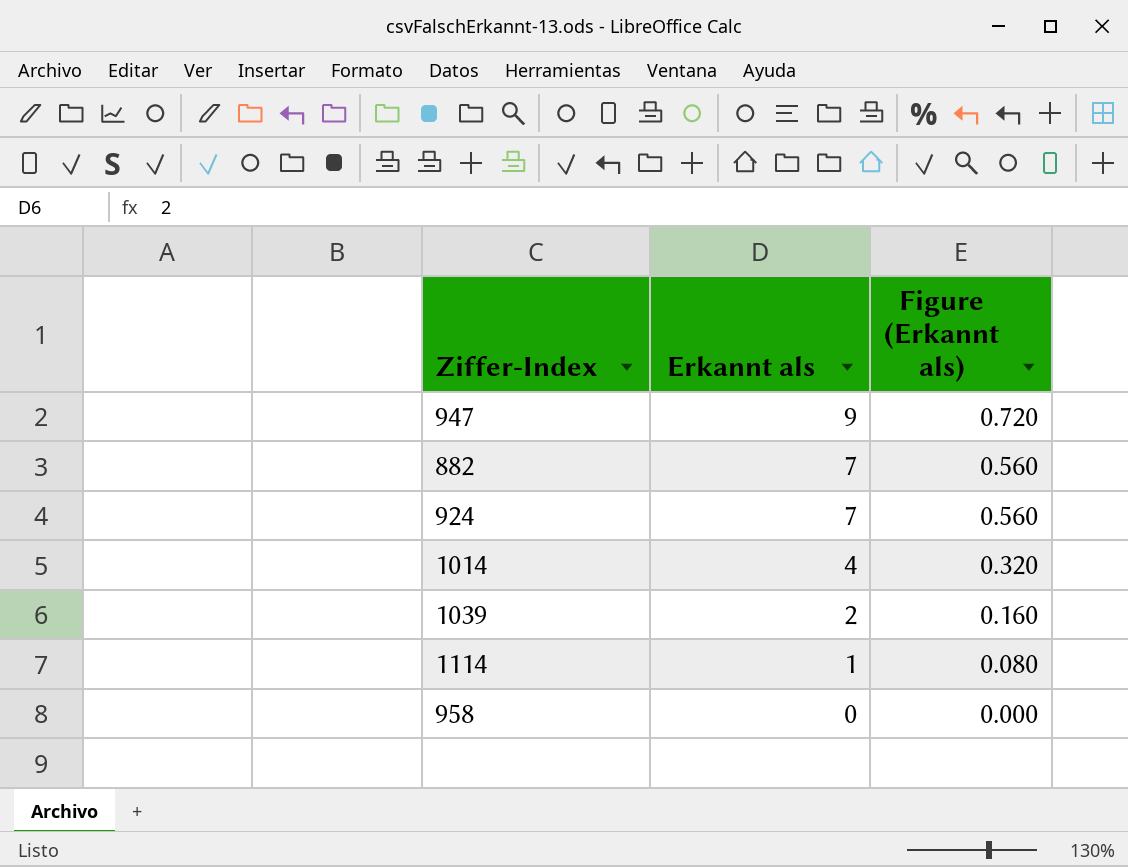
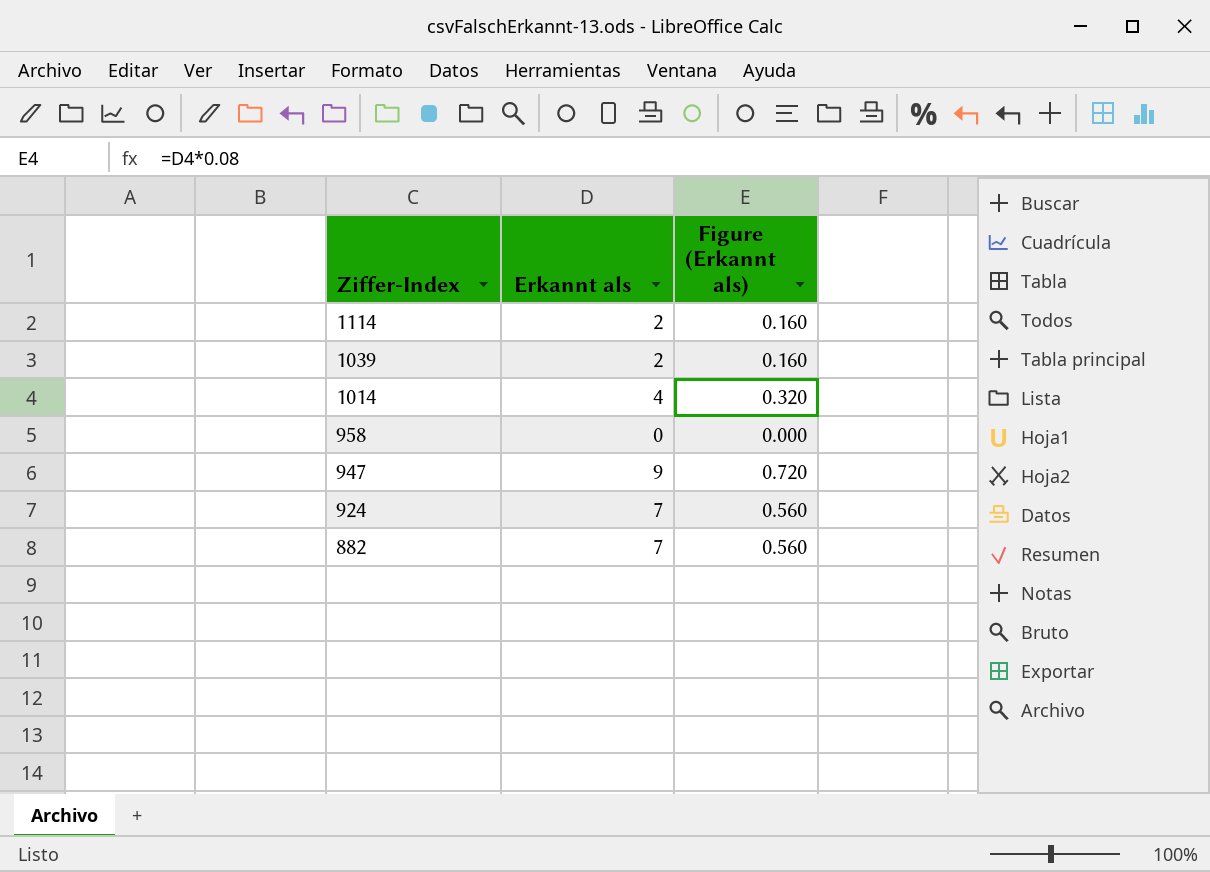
row order: Erkannt als descending -> Ziffer-Index descending
1114 | Erkannt als: 1 -> 2
1114 | Figure (Erkannt als): 0.080 -> 0.160

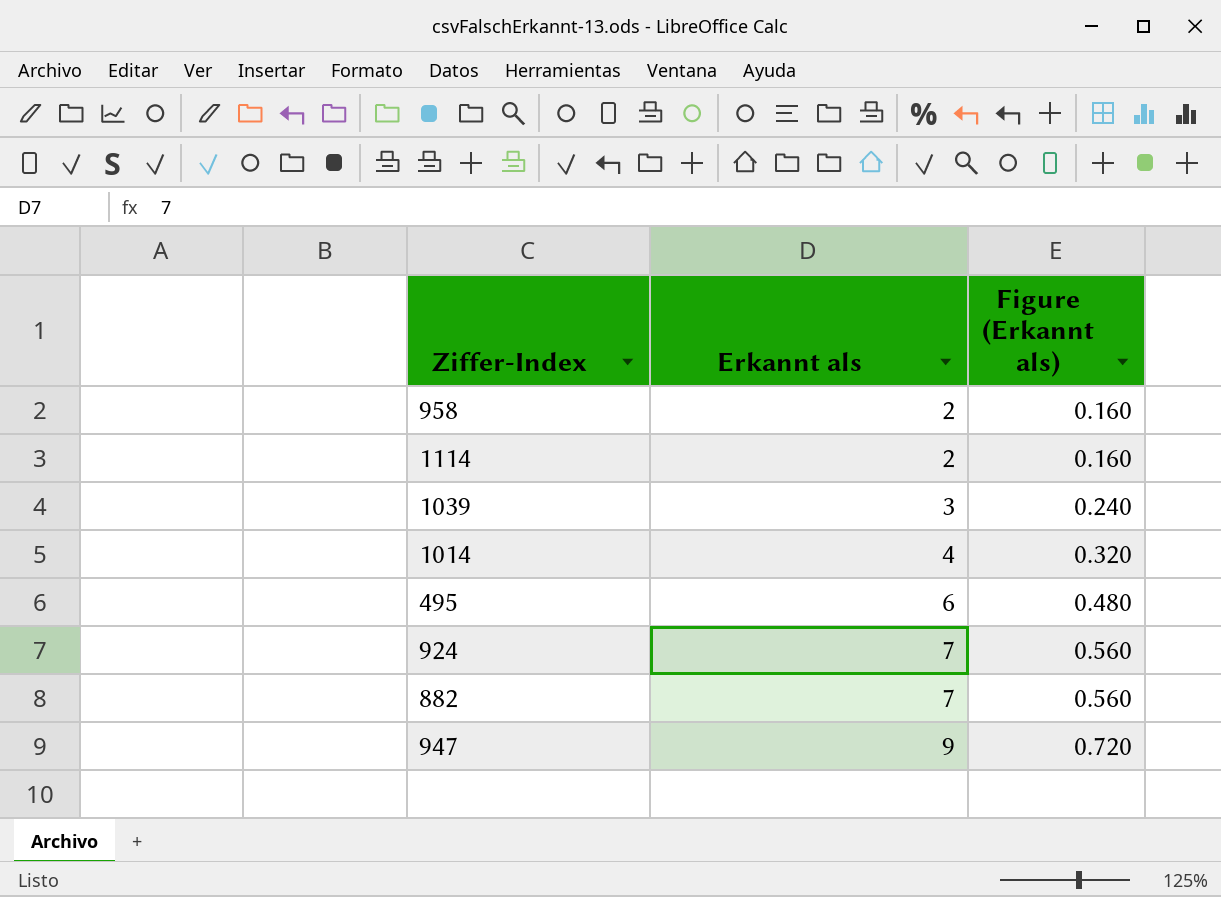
row order: Ziffer-Index descending -> Erkannt als ascending
958 | Erkannt als: 0 -> 2
958 | Figure (Erkannt als): 0.000 -> 0.160
1039 | Erkannt als: 2 -> 3
1039 | Figure (Erkannt als): 0.160 -> 0.240
row 495: none -> 6 | 0.480

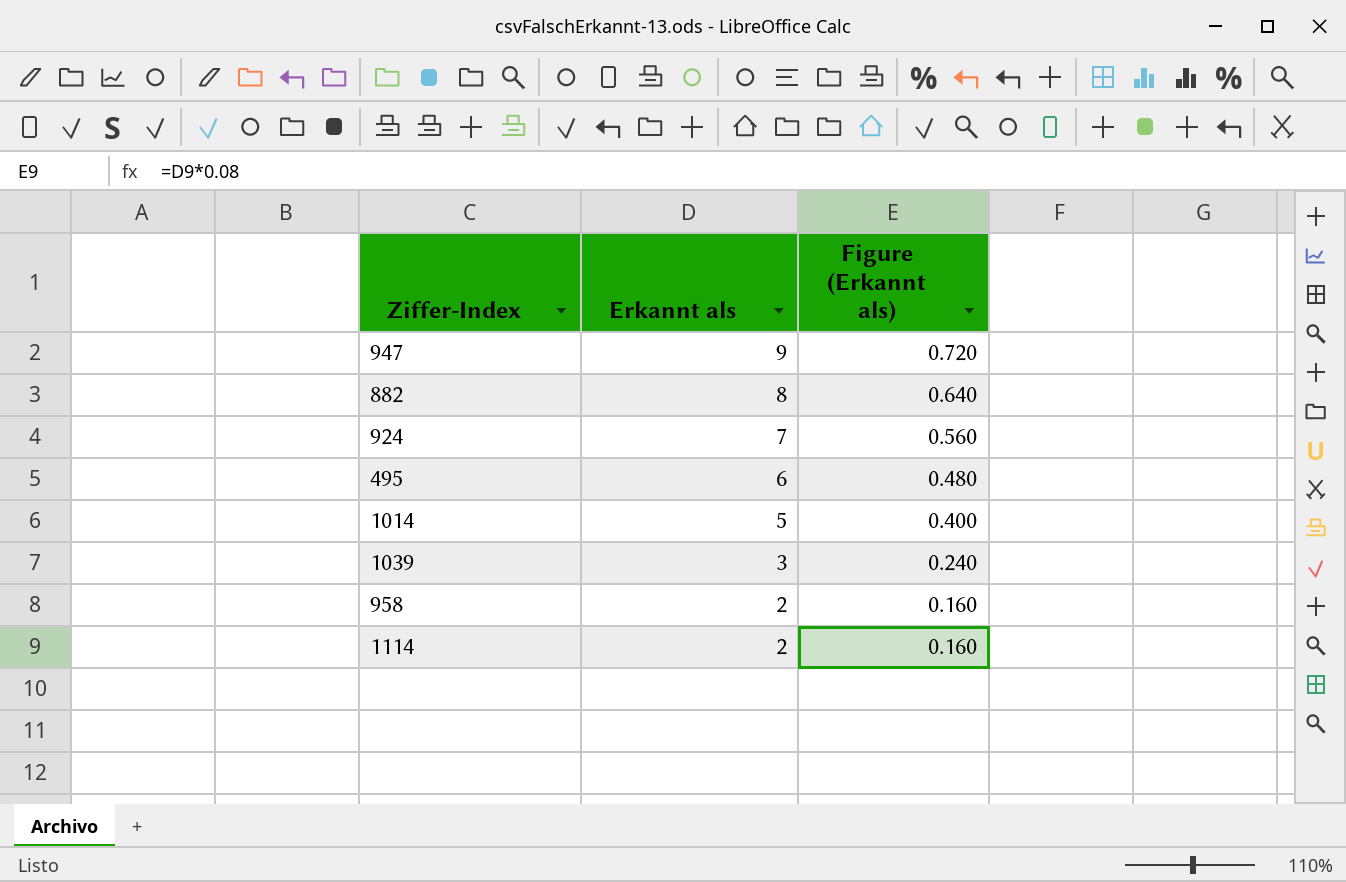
row order: Erkannt als ascending -> Erkannt als descending
882 | Erkannt als: 7 -> 8
882 | Figure (Erkannt als): 0.560 -> 0.640
1014 | Erkannt als: 4 -> 5
1014 | Figure (Erkannt als): 0.320 -> 0.400

